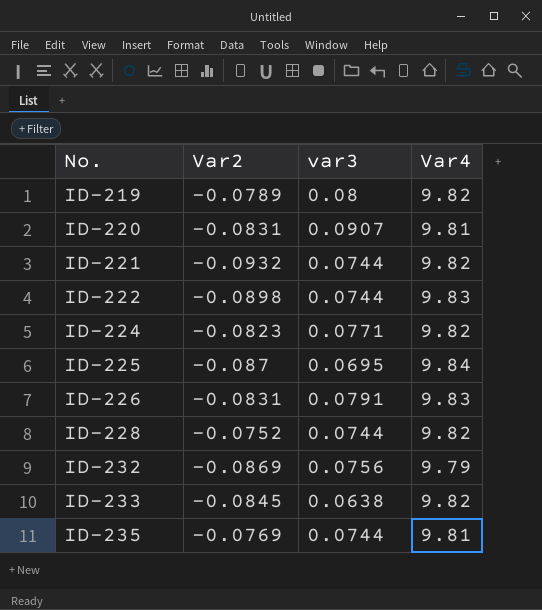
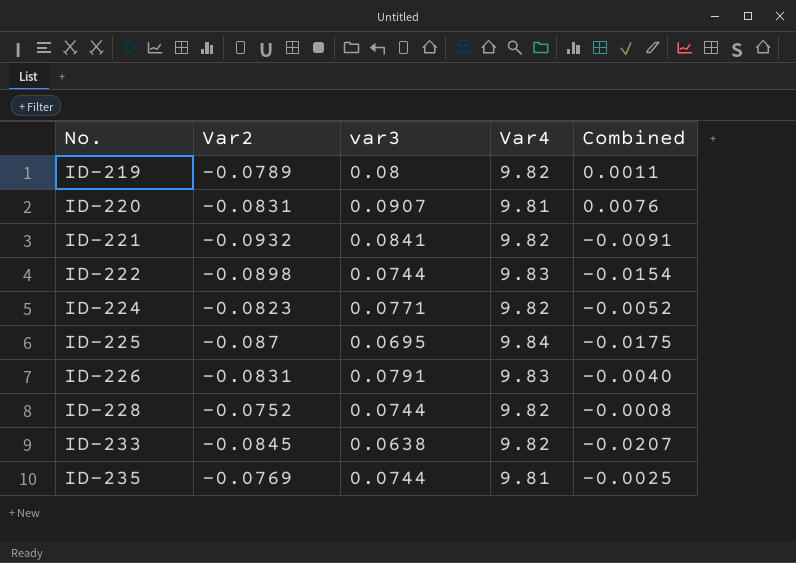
column Combined | formula: none -> [Var2] + [var3]
row ID-232: -0.0869 | 0.0756 | 9.79 -> none
ID-221 | var3: 0.0744 -> 0.0841

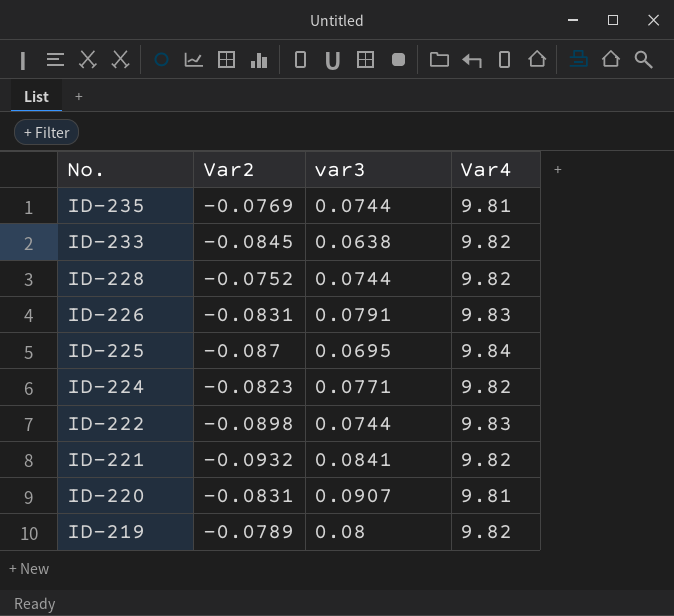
row order: No. ascending -> No. descending
column Combined | formula: [Var2] + [var3] -> none

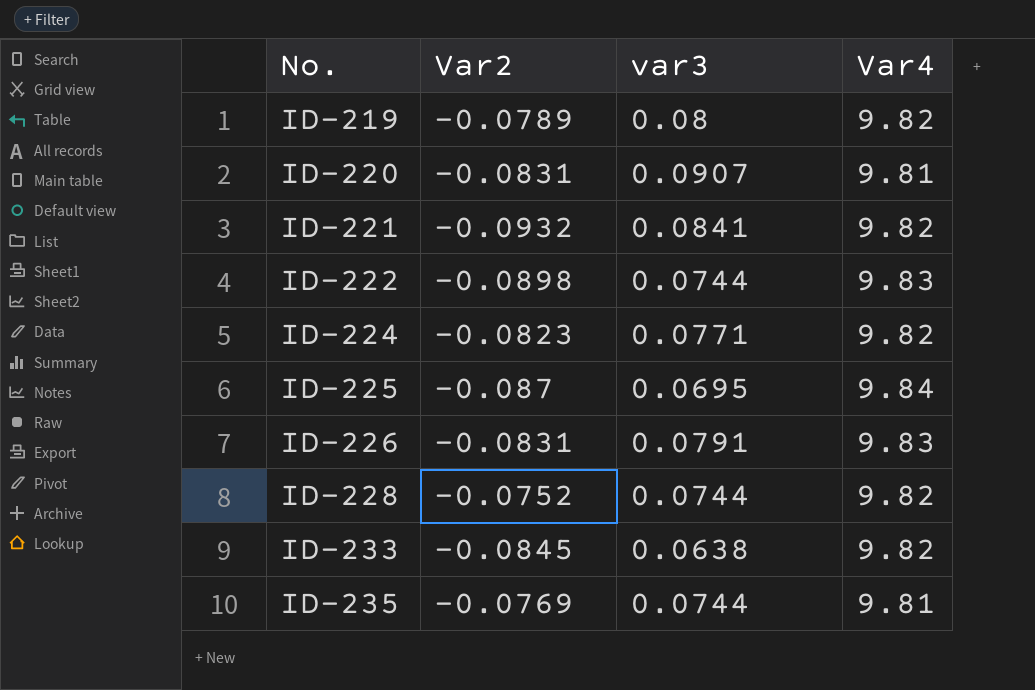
row order: No. descending -> No. ascending

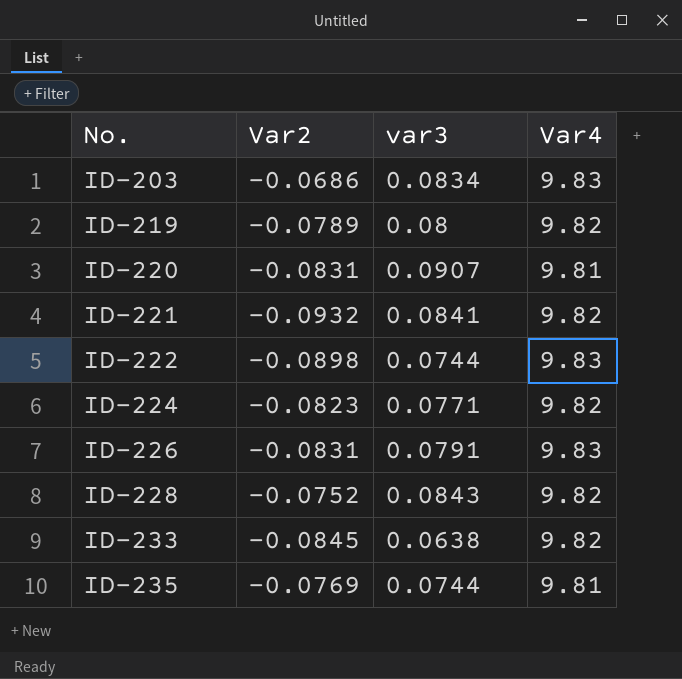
row ID-225: -0.087 | 0.0695 | 9.84 -> none
row ID-203: none -> -0.0686 | 0.0834 | 9.83
ID-228 | var3: 0.0744 -> 0.0843

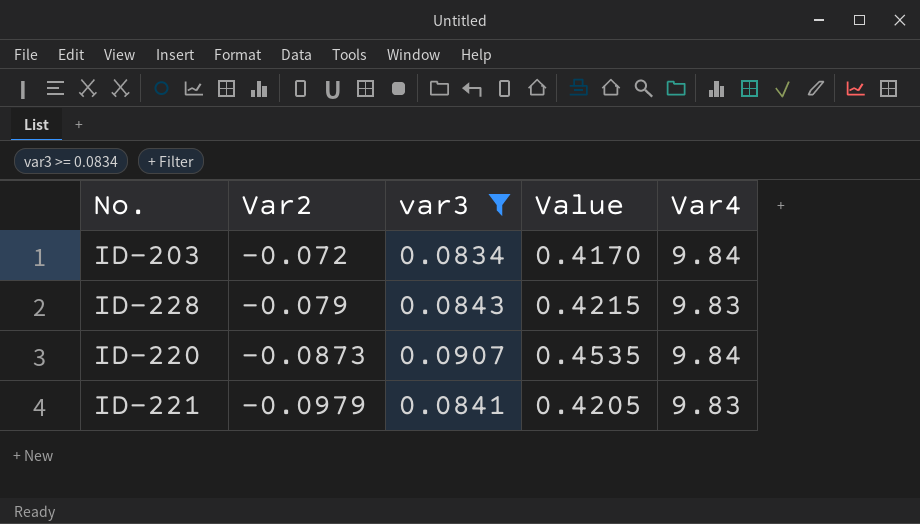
filter: none -> var3 >= 0.0834
row order: No. ascending -> Var2 descending
column Value | formula: none -> [var3] * 5
ID-203 | Var2: -0.0686 -> -0.072
ID-203 | Var4: 9.83 -> 9.84
ID-228 | Var2: -0.0752 -> -0.079
ID-228 | Var4: 9.82 -> 9.83
ID-220 | Var2: -0.0831 -> -0.0873
ID-220 | Var4: 9.81 -> 9.84
ID-221 | Var2: -0.0932 -> -0.0979
ID-221 | Var4: 9.82 -> 9.83

